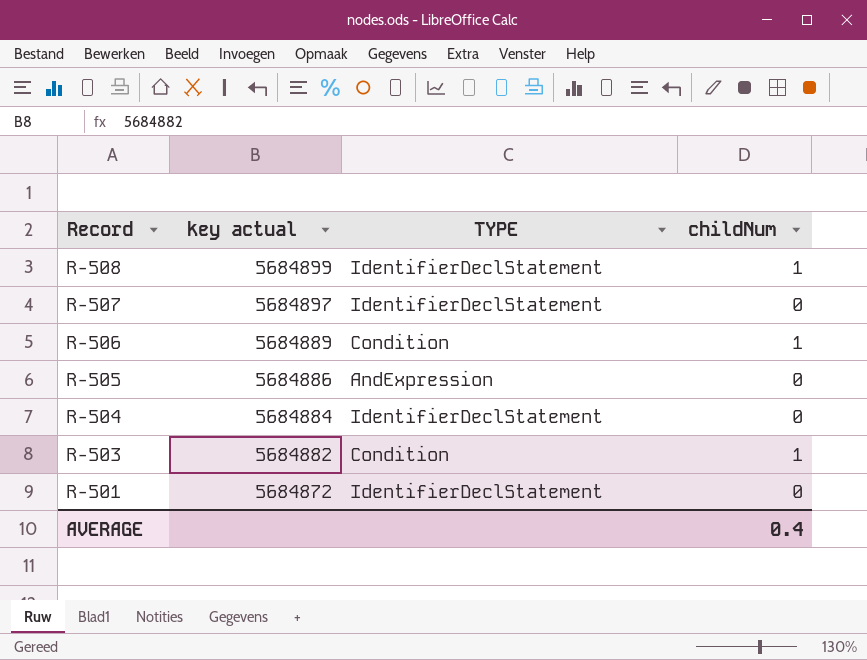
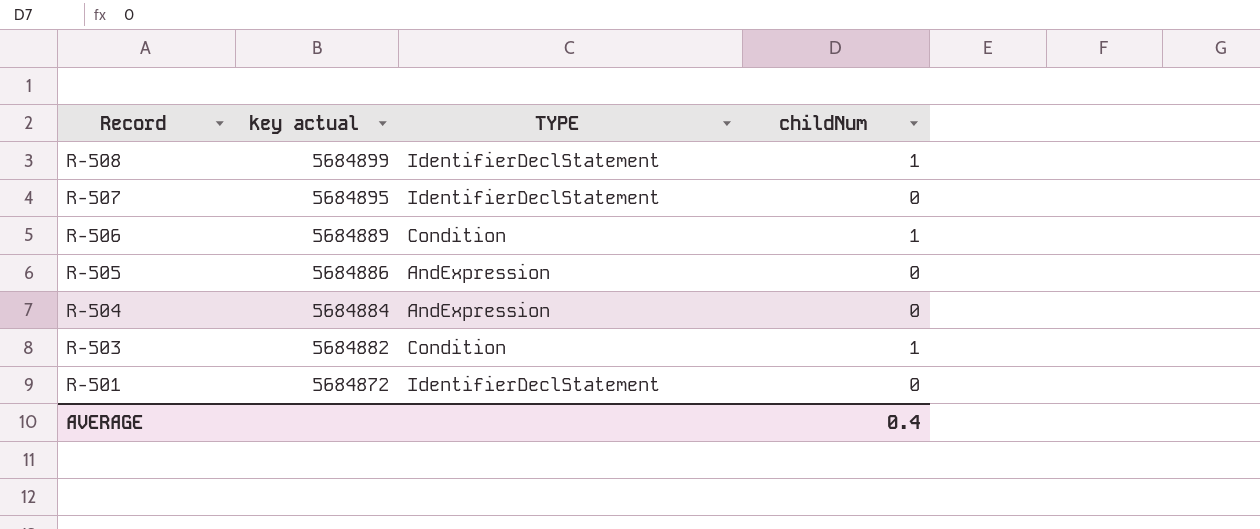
R-507 | key actual: 5684897 -> 5684895
R-504 | TYPE: IdentifierDeclStatement -> AndExpression

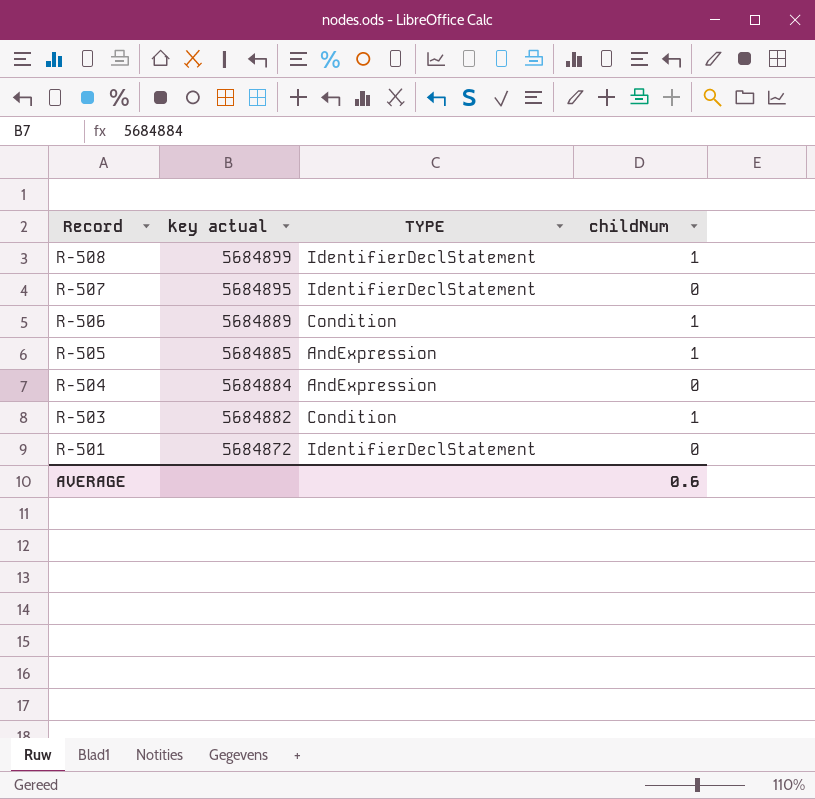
R-505 | key actual: 5684886 -> 5684885
R-505 | childNum: 0 -> 1
AVERAGE | childNum: 0.4 -> 0.6

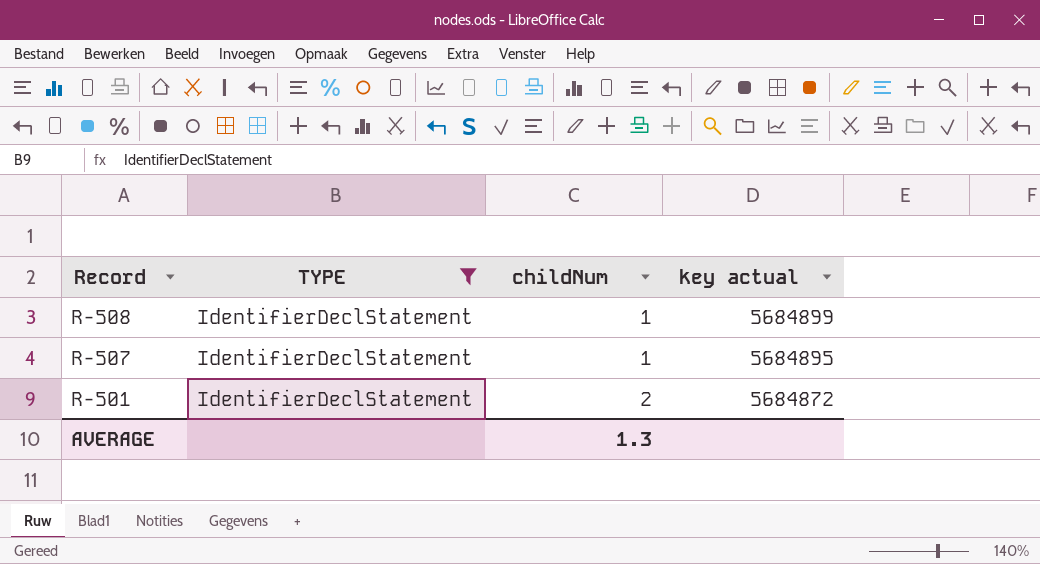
filter: none -> TYPE = IdentifierDeclStatement
column key actual | position: 2 -> 4
R-507 | childNum: 0 -> 1
R-501 | childNum: 0 -> 2
AVERAGE | childNum: 0.6 -> 1.3

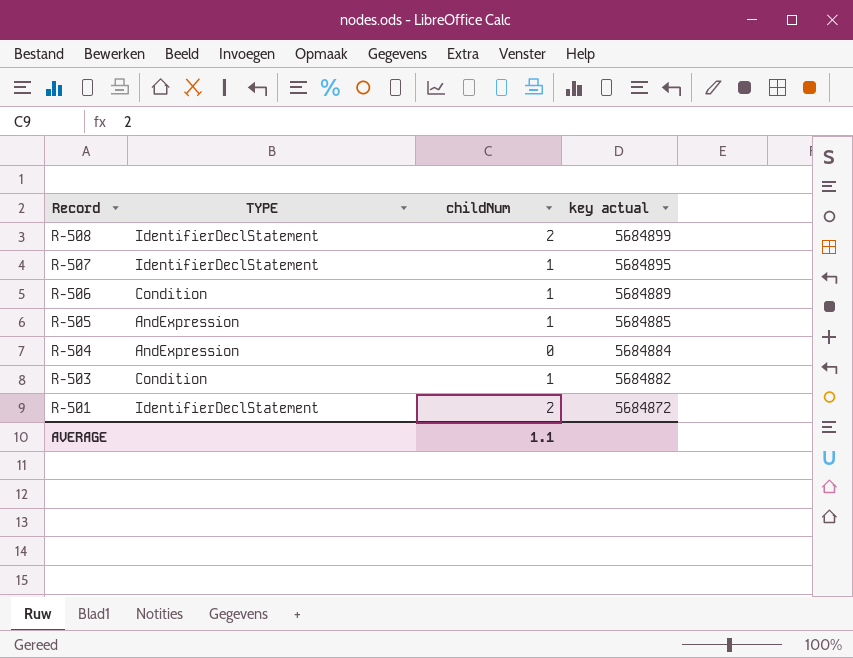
filter: TYPE = IdentifierDeclStatement -> none
R-508 | childNum: 1 -> 2
AVERAGE | childNum: 1.3 -> 1.1

